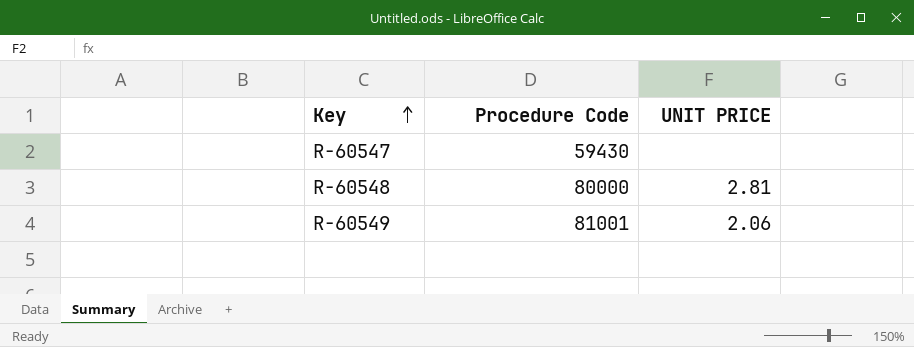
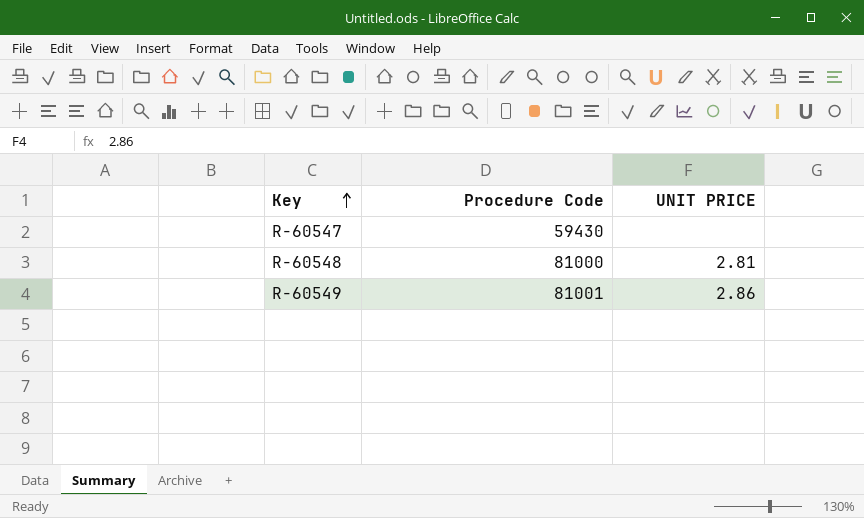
R-60548 | Procedure Code: 80000 -> 81000
R-60549 | UNIT PRICE: 2.06 -> 2.86

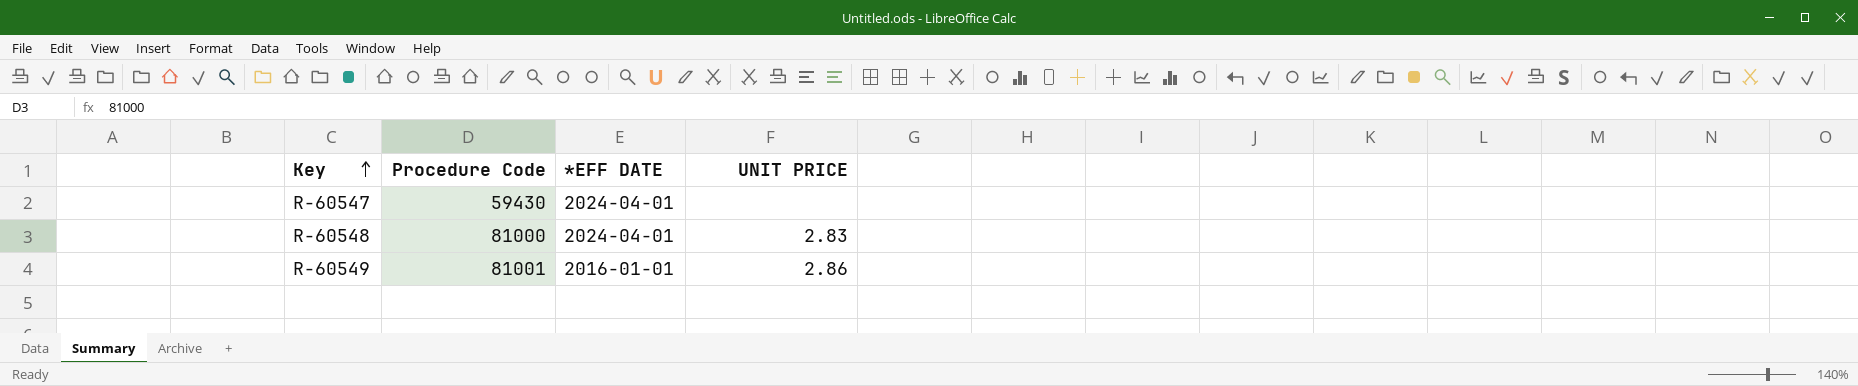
column *EFF DATE | position: none -> 3
R-60548 | UNIT PRICE: 2.81 -> 2.83

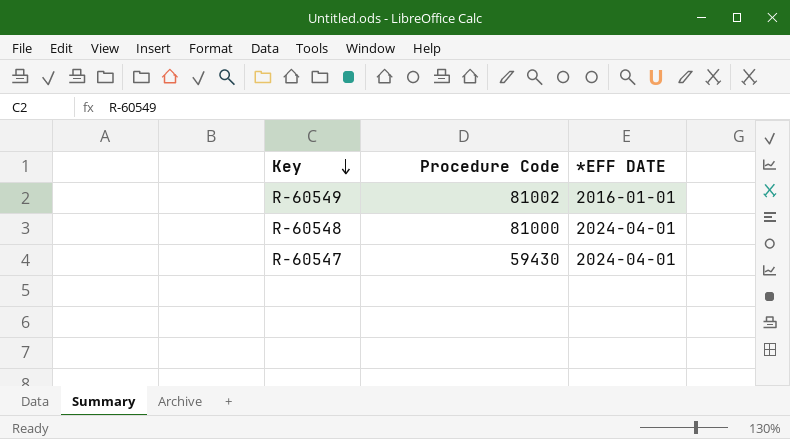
row order: Key ascending -> Key descending
column UNIT PRICE | position: 4 -> none
R-60549 | Procedure Code: 81001 -> 81002

